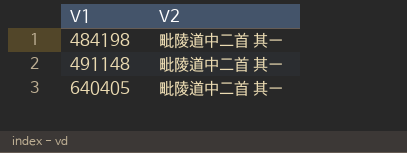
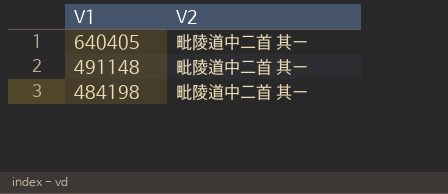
row order: V1 ascending -> V1 descending

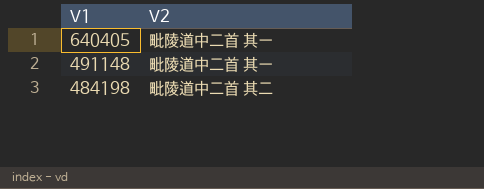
484198 | V2: 毗陵道中二首 其一 -> 毗陵道中二首 其二

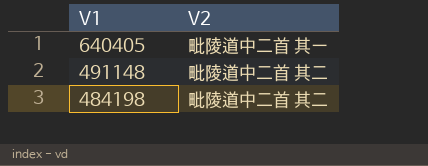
491148 | V2: 毗陵道中二首 其一 -> 毗陵道中二首 其二

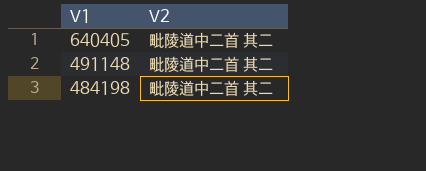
640405 | V2: 毗陵道中二首 其一 -> 毗陵道中二首 其二

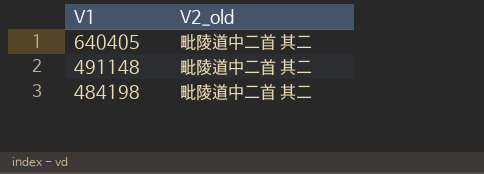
column name: V2 -> V2_old

